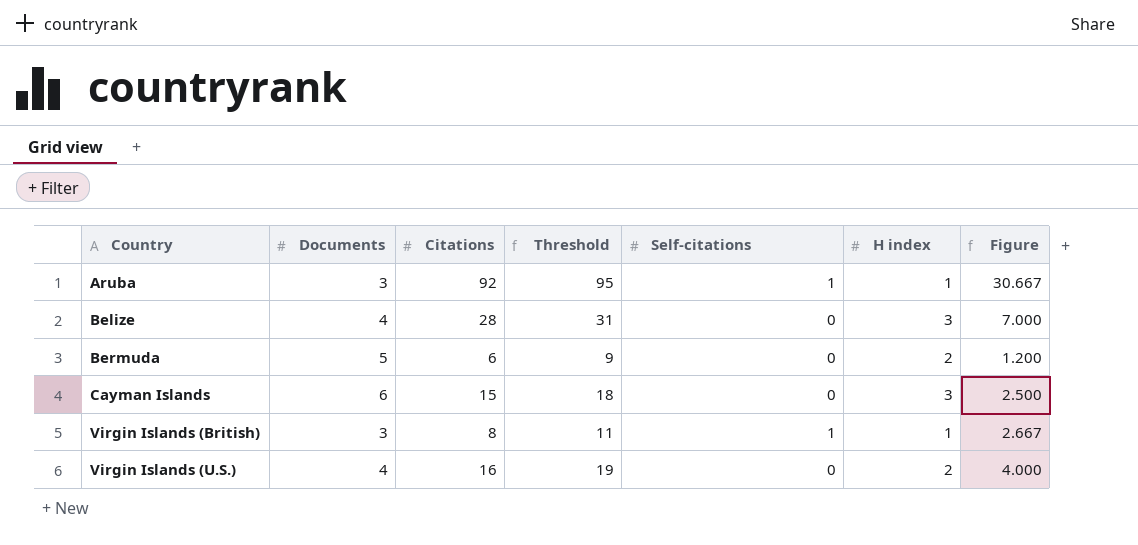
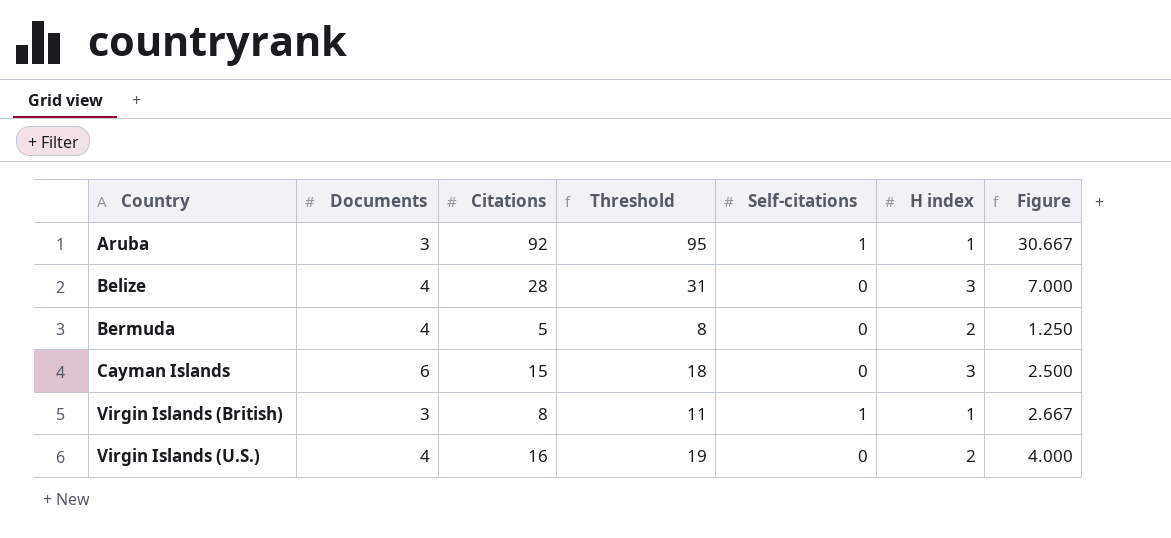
Bermuda | Documents: 5 -> 4
Bermuda | Citations: 6 -> 5
Bermuda | Threshold: 9 -> 8
Bermuda | Figure: 1.200 -> 1.250

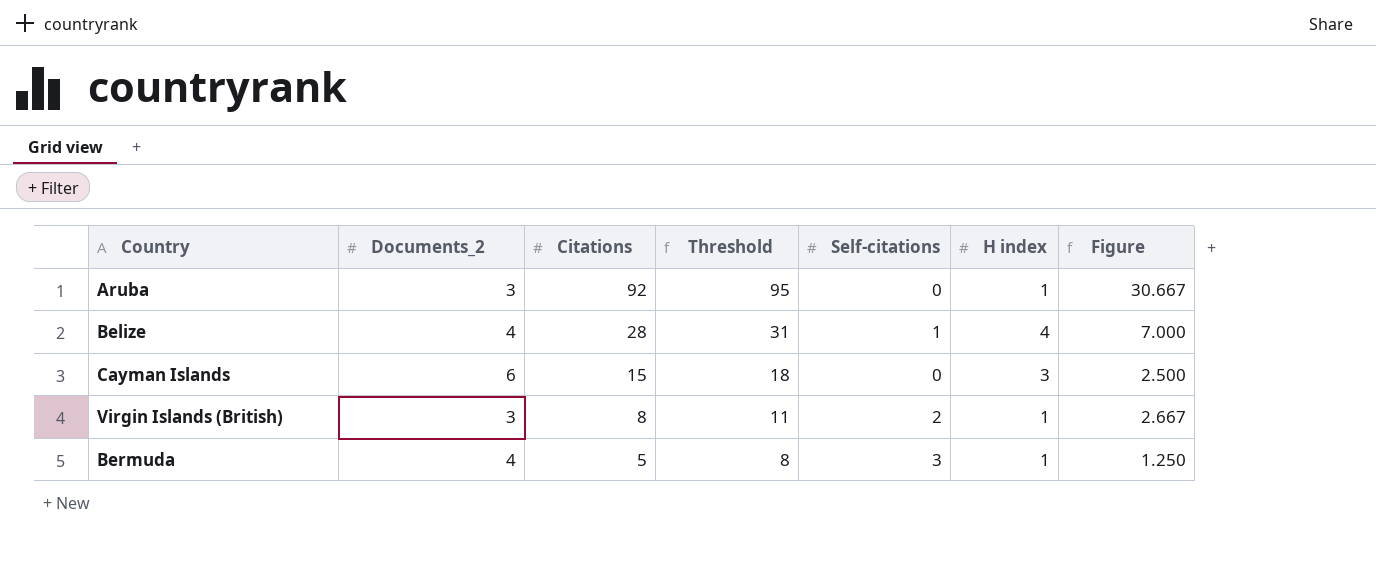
row order: Country ascending -> Citations descending
column name: Documents -> Documents_2
row Virgin Islands (U.S.): 4 | 16 | 19 | 0 | 2 | 4.000 -> none
Aruba | Self-citations: 1 -> 0
Belize | Self-citations: 0 -> 1
Belize | H index: 3 -> 4
Virgin Islands (British) | Self-citations: 1 -> 2
Bermuda | Self-citations: 0 -> 3
Bermuda | H index: 2 -> 1

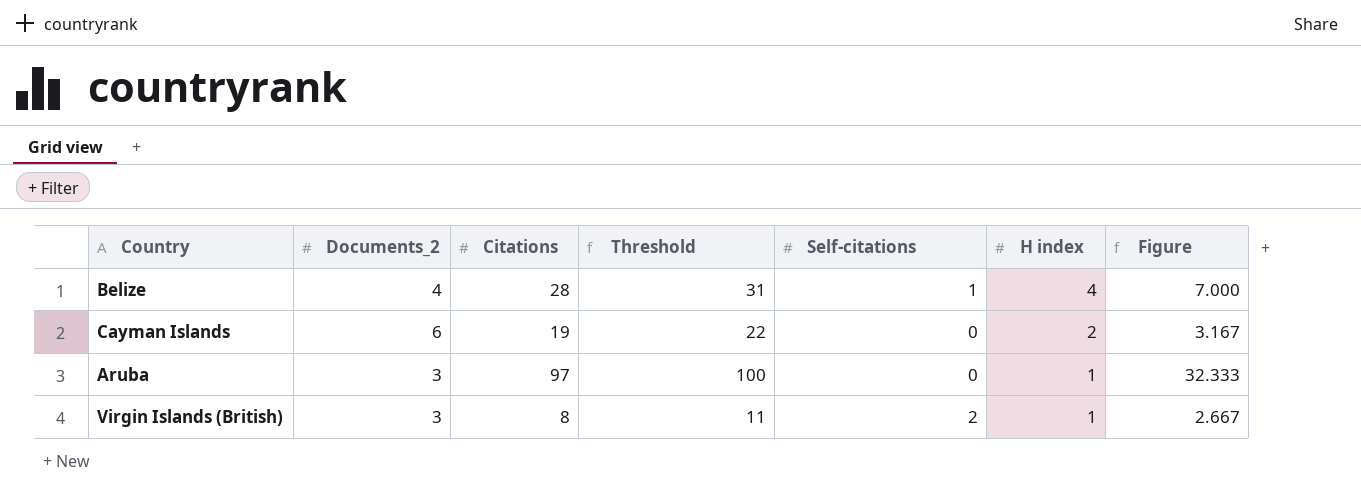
row order: Citations descending -> H index descending
row Bermuda: 4 | 5 | 8 | 3 | 1 | 1.250 -> none
Cayman Islands | Citations: 15 -> 19
Cayman Islands | Threshold: 18 -> 22
Cayman Islands | H index: 3 -> 2
Cayman Islands | Figure: 2.500 -> 3.167
Aruba | Citations: 92 -> 97
Aruba | Threshold: 95 -> 100
Aruba | Figure: 30.667 -> 32.333

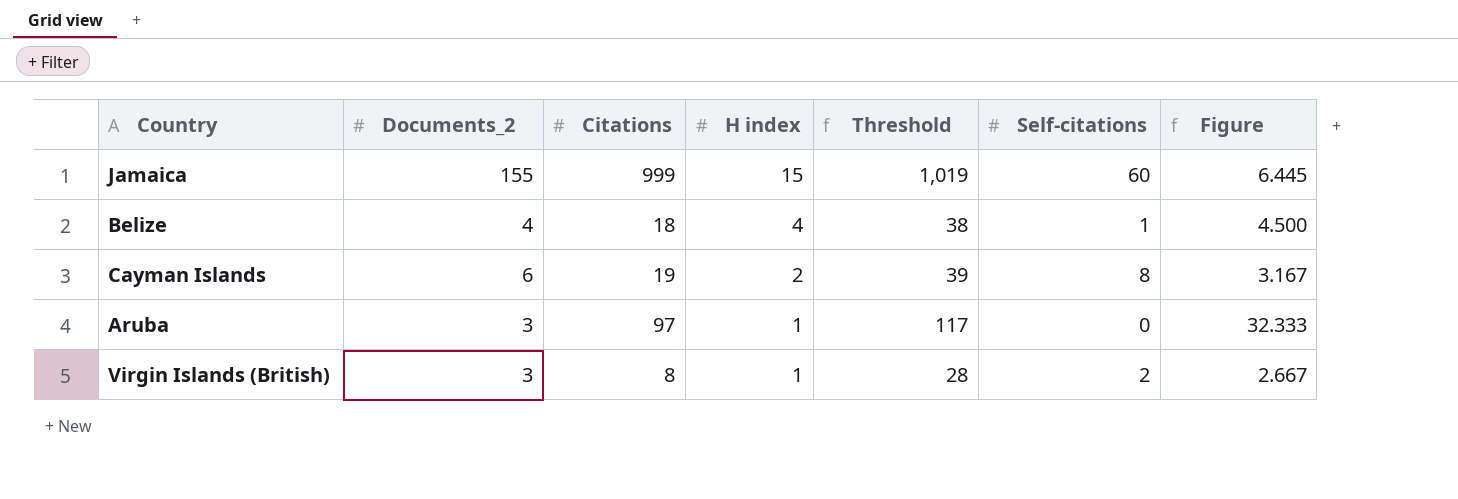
column H index | position: 6 -> 4
column Threshold | formula: [Citations] + 3 -> [Citations] + 20
row Jamaica: none -> 155 | 999 | 15 | 1,019 | 60 | 6.445
Belize | Citations: 28 -> 18
Belize | Figure: 7.000 -> 4.500
Cayman Islands | Self-citations: 0 -> 8

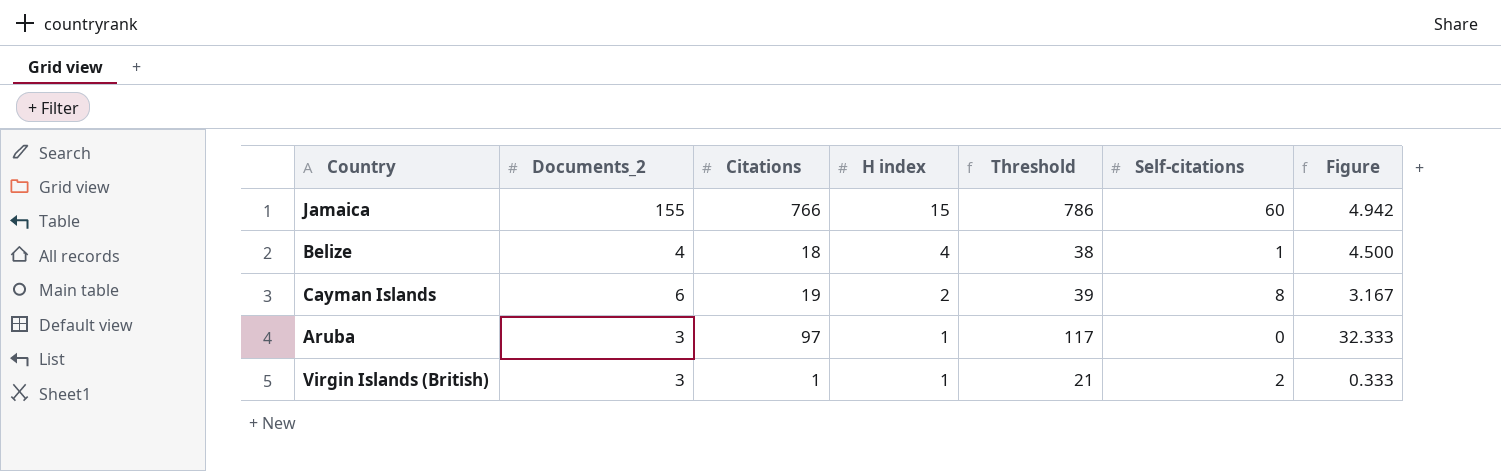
Jamaica | Citations: 999 -> 766
Jamaica | Threshold: 1,019 -> 786
Jamaica | Figure: 6.445 -> 4.942
Virgin Islands (British) | Citations: 8 -> 1
Virgin Islands (British) | Threshold: 28 -> 21
Virgin Islands (British) | Figure: 2.667 -> 0.333

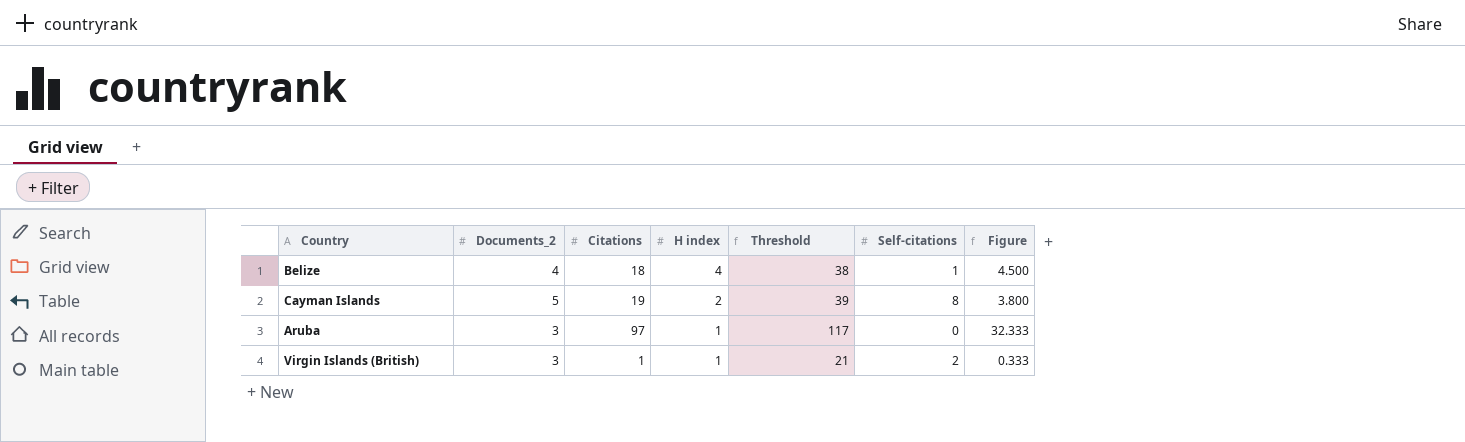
row Jamaica: 155 | 766 | 15 | 786 | 60 | 4.942 -> none
Cayman Islands | Documents_2: 6 -> 5
Cayman Islands | Figure: 3.167 -> 3.800

